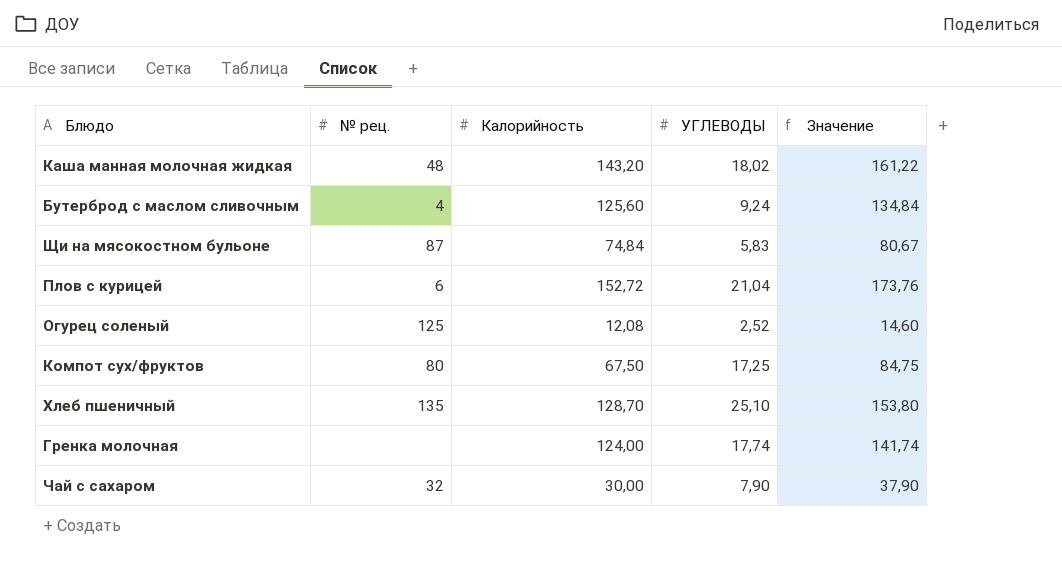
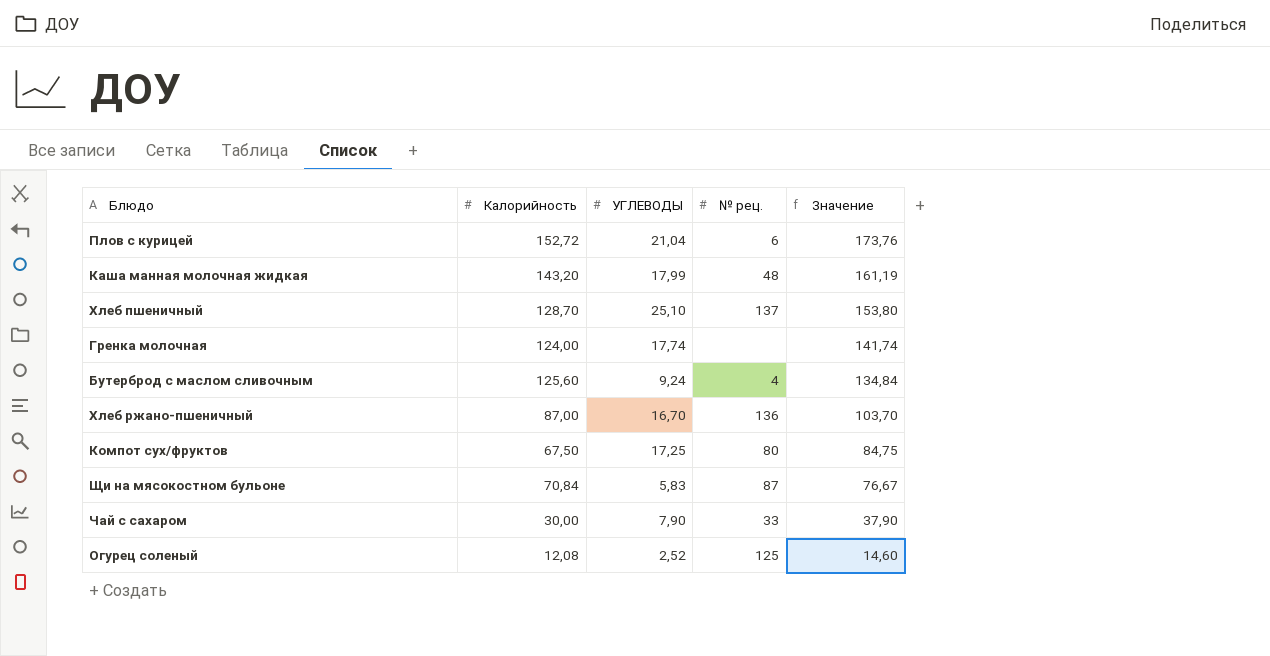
row order: none -> Значение descending
column № рец. | position: 2 -> 4
Каша манная молочная жидкая | УГЛЕВОДЫ: 18,02 -> 17,99
Каша манная молочная жидкая | Значение: 161,22 -> 161,19
Хлеб пшеничный | № рец.: 135 -> 137
row Хлеб ржано-пшеничный: none -> 87,00 | 16,70 | 136 | 103,70
Щи на мясокостном бульоне | Калорийность: 74,84 -> 70,84
Щи на мясокостном бульоне | Значение: 80,67 -> 76,67
Чай с сахаром | № рец.: 32 -> 33

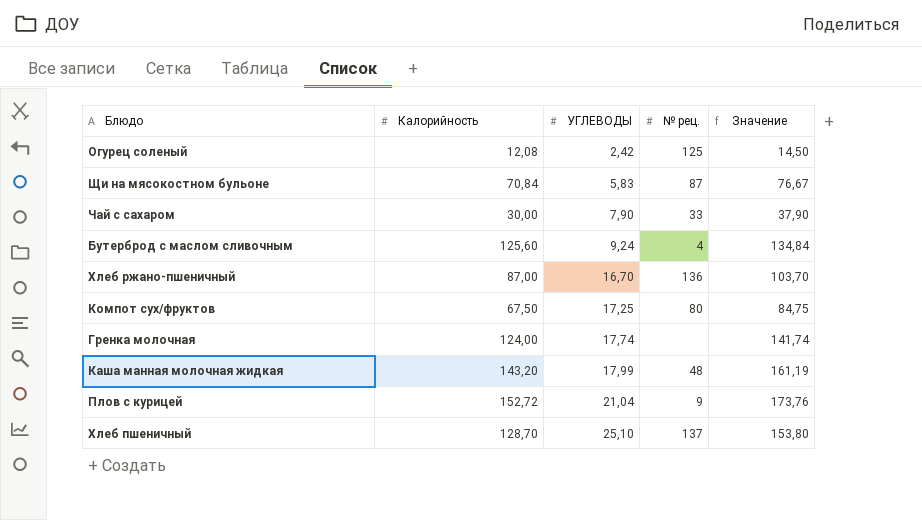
row order: Значение descending -> УГЛЕВОДЫ ascending
Огурец соленый | УГЛЕВОДЫ: 2,52 -> 2,42
Огурец соленый | Значение: 14,60 -> 14,50
Плов с курицей | № рец.: 6 -> 9

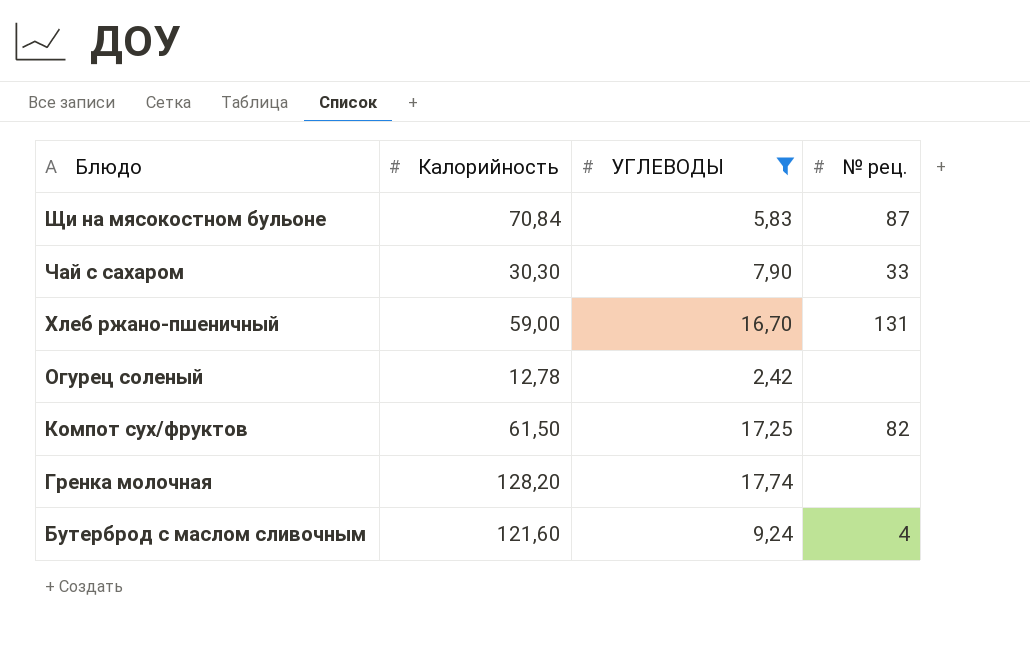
filter: none -> УГЛЕВОДЫ <= 17,74
row order: УГЛЕВОДЫ ascending -> Блюдо descending
column Значение | formula: [Калорийность] + [УГЛЕВОДЫ] -> none
Чай с сахаром | Калорийность: 30,00 -> 30,30
Хлеб ржано-пшеничный | Калорийность: 87,00 -> 59,00
Хлеб ржано-пшеничный | № рец.: 136 -> 131
Огурец соленый | Калорийность: 12,08 -> 12,78
Огурец соленый | № рец.: 125 -> none
Компот сух/фруктов | Калорийность: 67,50 -> 61,50
Компот сух/фруктов | № рец.: 80 -> 82
Гренка молочная | Калорийность: 124,00 -> 128,20
Бутерброд с маслом сливочным | Калорийность: 125,60 -> 121,60

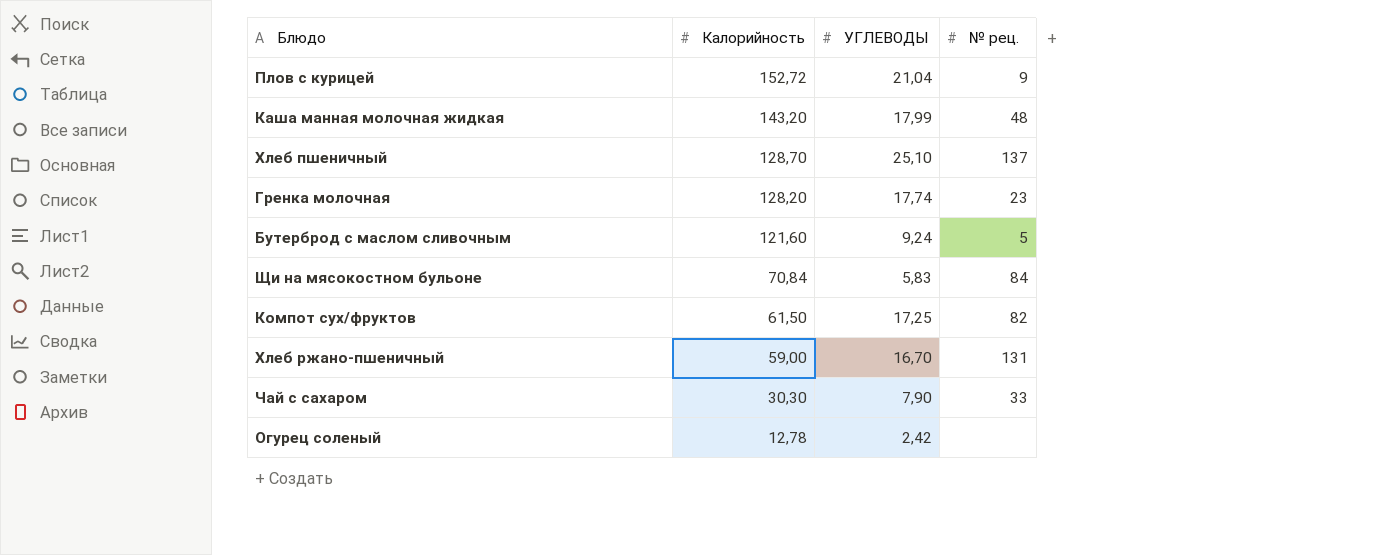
filter: УГЛЕВОДЫ <= 17,74 -> none
row order: Блюдо descending -> Калорийность descending
Гренка молочная | № рец.: none -> 23
Бутерброд с маслом сливочным | № рец.: 4 -> 5
Щи на мясокостном бульоне | № рец.: 87 -> 84

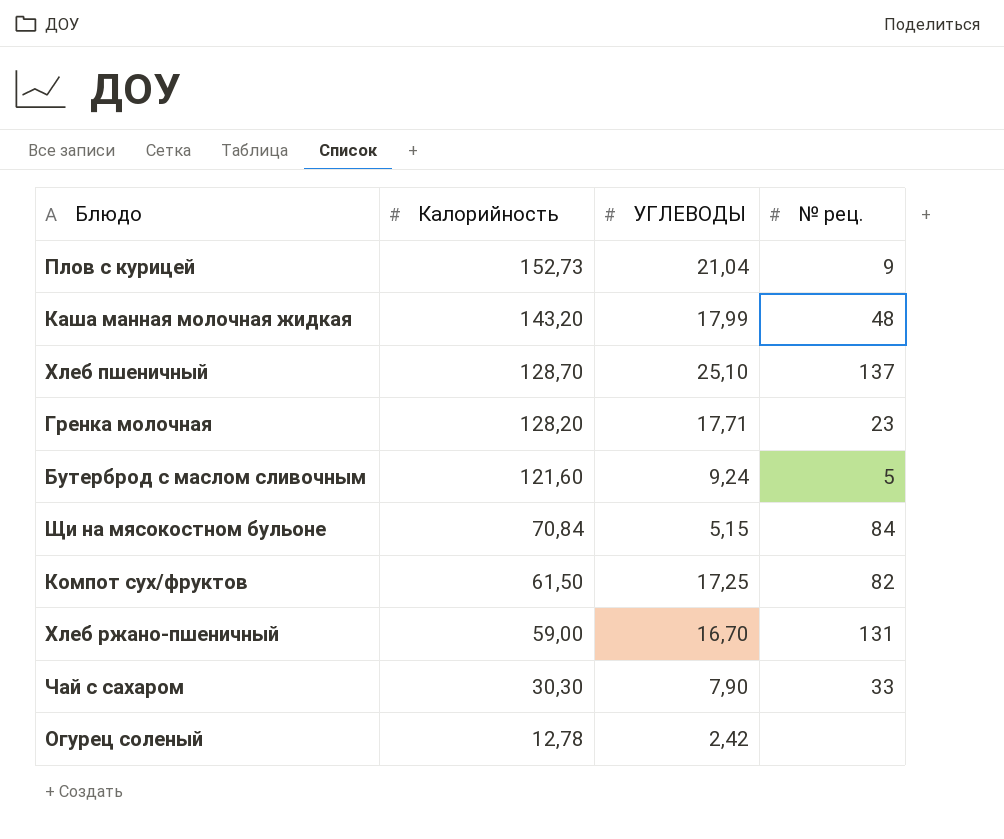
Плов с курицей | Калорийность: 152,72 -> 152,73
Гренка молочная | УГЛЕВОДЫ: 17,74 -> 17,71
Щи на мясокостном бульоне | УГЛЕВОДЫ: 5,83 -> 5,15

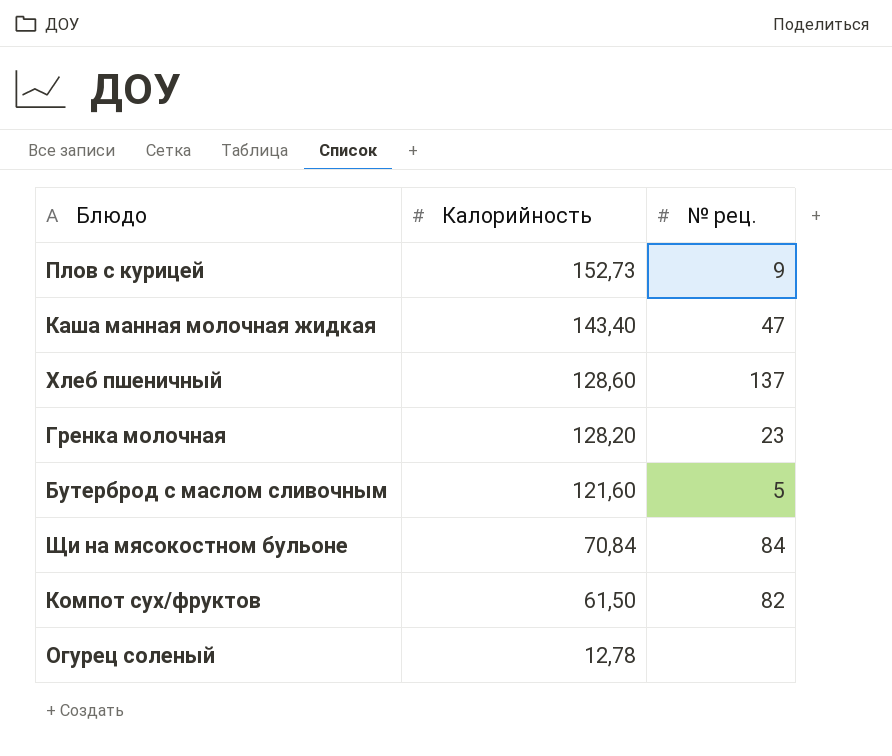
column УГЛЕВОДЫ | position: 3 -> none
row Хлеб ржано-пшеничный: 59,00 | 16,70 | 131 -> none
row Чай с сахаром: 30,30 | 7,90 | 33 -> none
Каша манная молочная жидкая | Калорийность: 143,20 -> 143,40
Каша манная молочная жидкая | № рец.: 48 -> 47
Хлеб пшеничный | Калорийность: 128,70 -> 128,60

